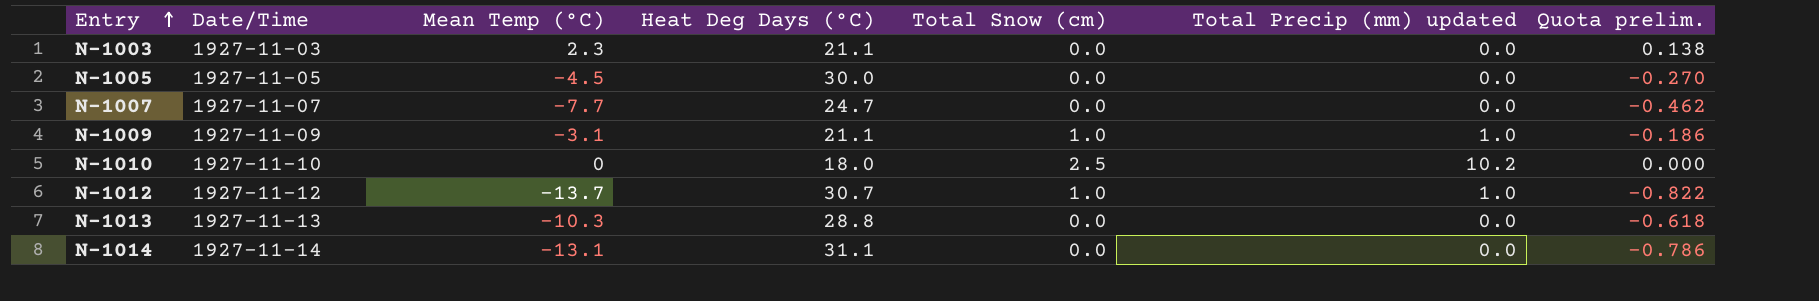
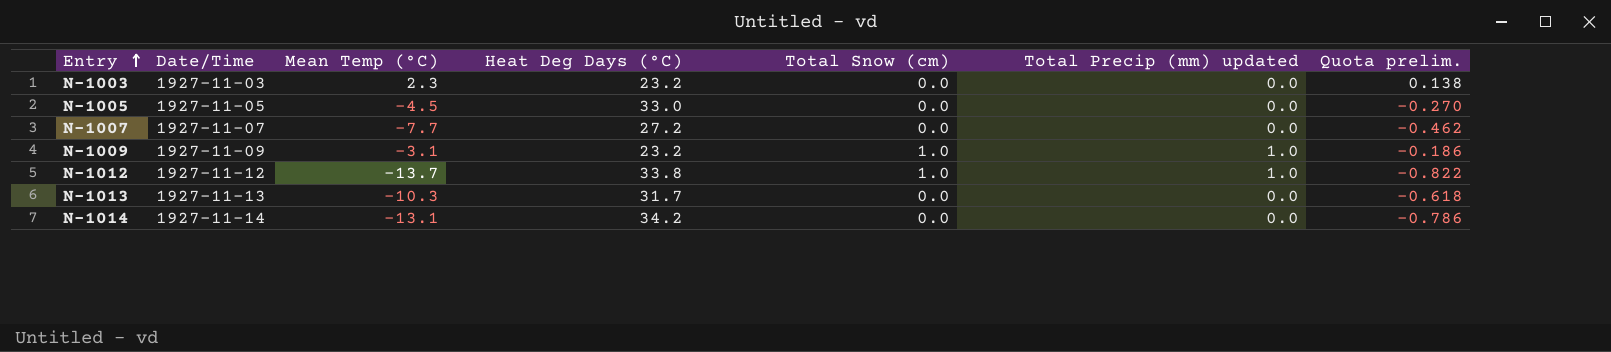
row N-1010: 1927-11-10 | 0 | 18.0 | 2.5 | 10.2 | 0.000 -> none
N-1003 | Heat Deg Days (°C): 21.1 -> 23.2
N-1005 | Heat Deg Days (°C): 30.0 -> 33.0
N-1007 | Heat Deg Days (°C): 24.7 -> 27.2
N-1009 | Heat Deg Days (°C): 21.1 -> 23.2
N-1012 | Heat Deg Days (°C): 30.7 -> 33.8
N-1013 | Heat Deg Days (°C): 28.8 -> 31.7
N-1014 | Heat Deg Days (°C): 31.1 -> 34.2

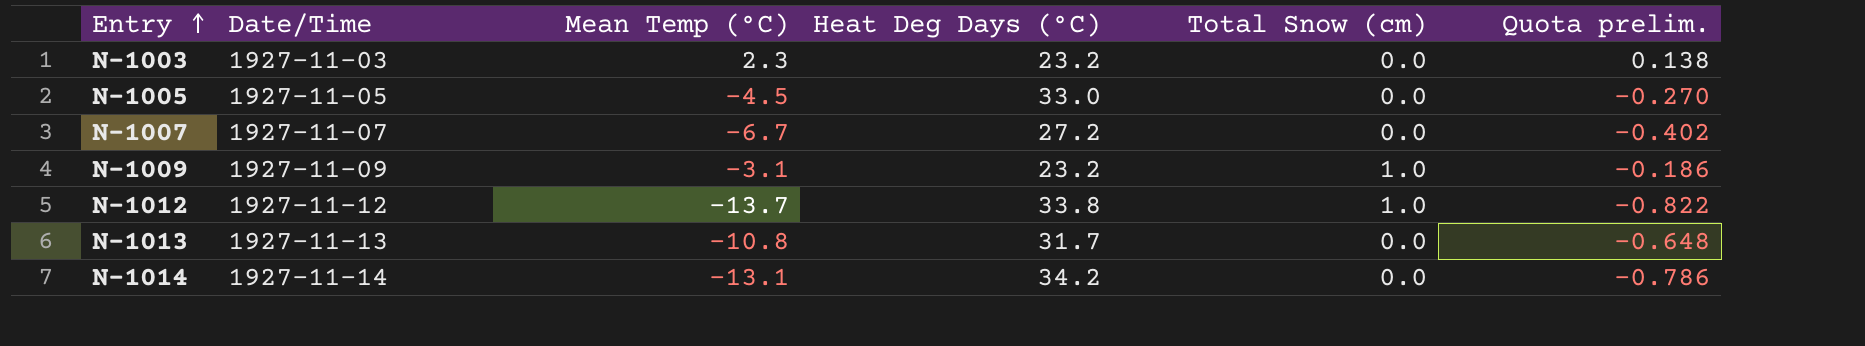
column Total Precip (mm) updated | position: 6 -> none
N-1007 | Mean Temp (°C): -7.7 -> -6.7
N-1007 | Quota prelim.: -0.462 -> -0.402
N-1013 | Mean Temp (°C): -10.3 -> -10.8
N-1013 | Quota prelim.: -0.618 -> -0.648

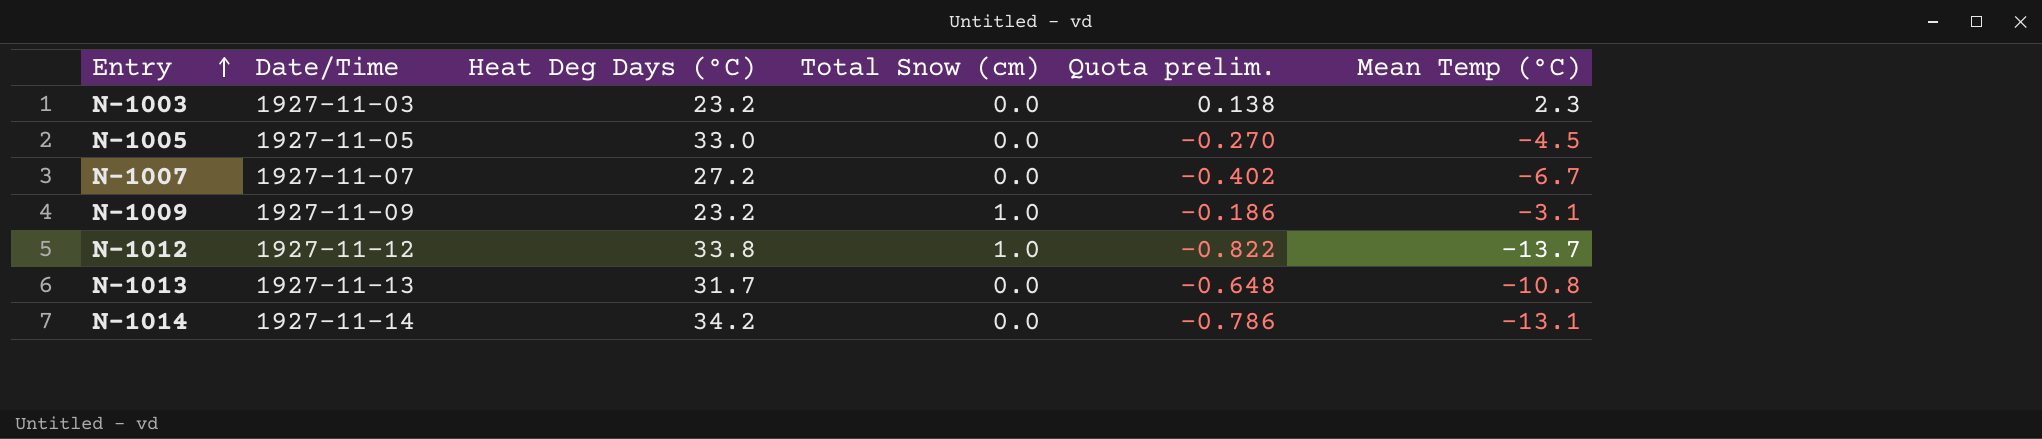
column Mean Temp (°C) | position: 3 -> 6

